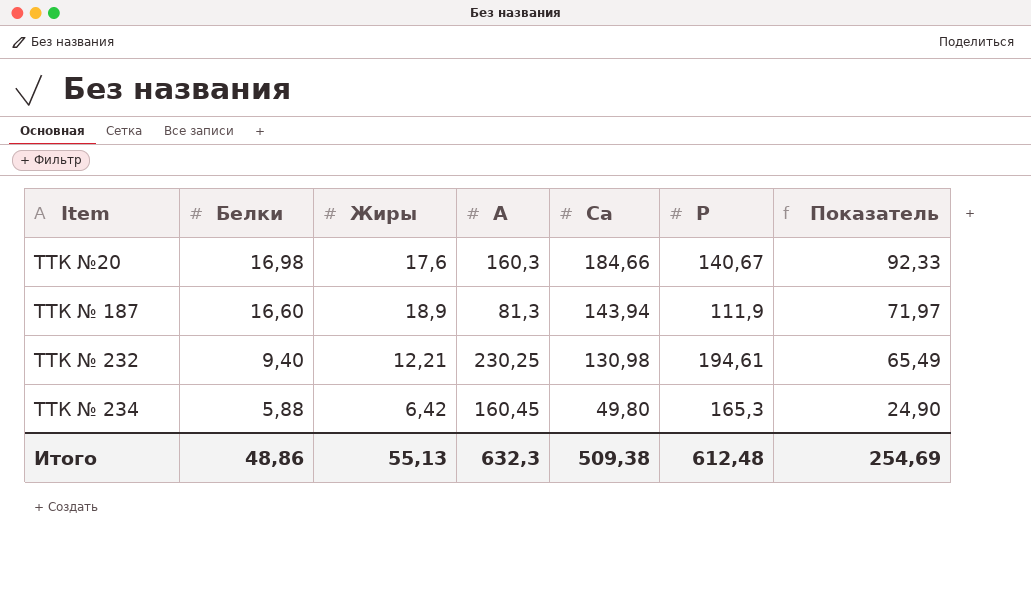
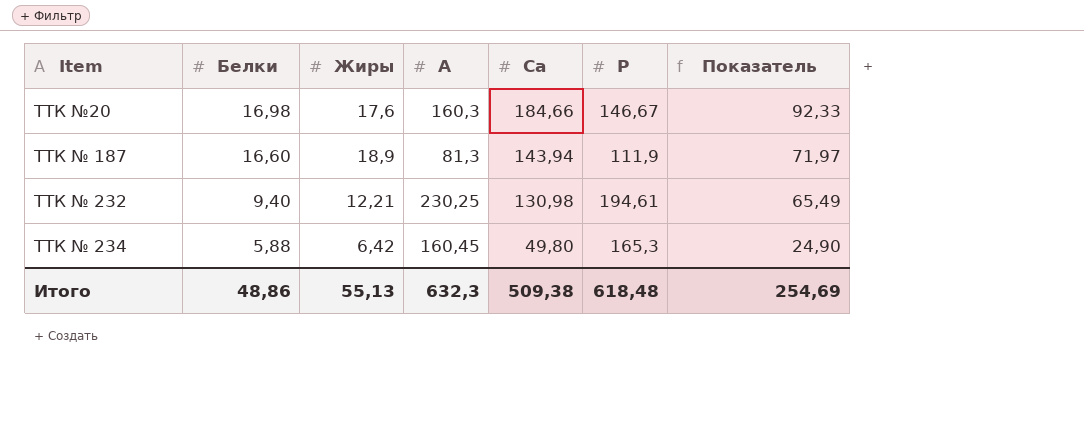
ТТК №20 | Р: 140,67 -> 146,67
Итого | Р: 612,48 -> 618,48

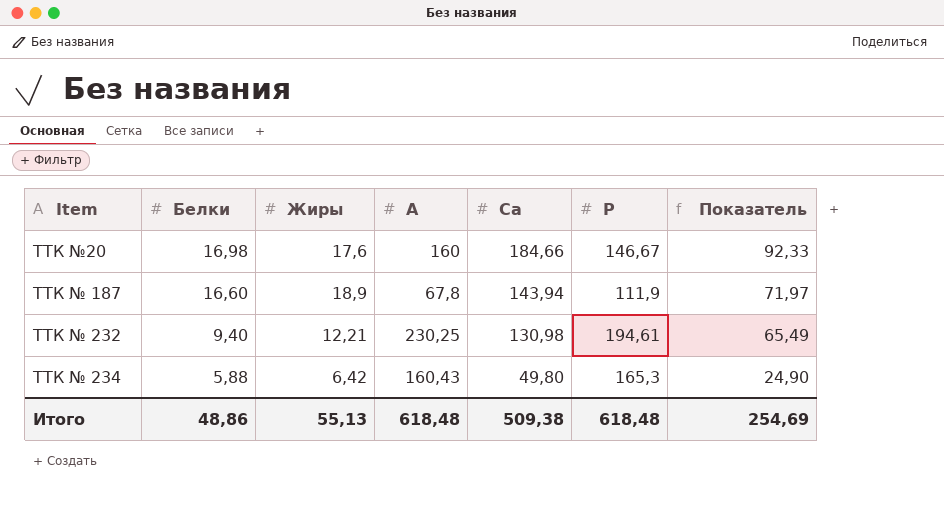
ТТК №20 | А: 160,3 -> 160
ТТК № 187 | А: 81,3 -> 67,8
ТТК № 234 | А: 160,45 -> 160,43
Итого | А: 632,3 -> 618,48

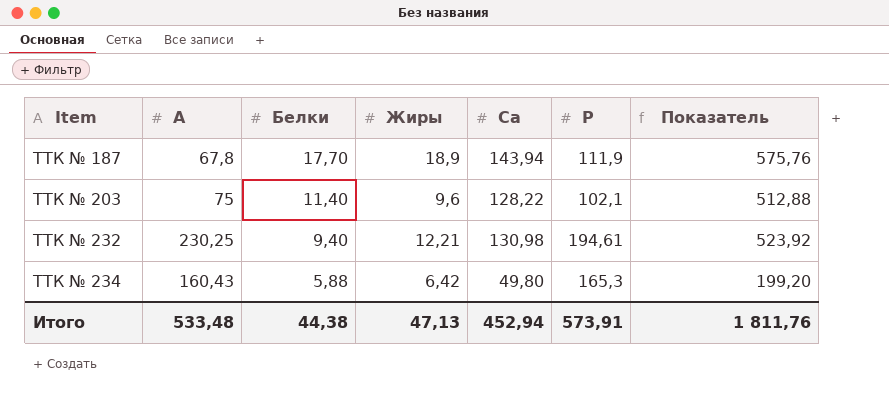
column А | position: 4 -> 2
column Показатель | formula: [Са] * 0,5 -> [Са] * 4
row ТТК №20: 16,98 | 17,6 | 160 | 184,66 | 146,67 | 92,33 -> none
ТТК № 187 | Белки: 16,60 -> 17,70
row ТТК № 203: none -> 75 | 11,40 | 9,6 | 128,22 | 102,1 | 512,88
Итого | А: 618,48 -> 533,48
Итого | Белки: 48,86 -> 44,38
Итого | Жиры: 55,13 -> 47,13
Итого | Са: 509,38 -> 452,94
Итого | Р: 618,48 -> 573,91
Итого | Показатель: 254,69 -> 1 811,76

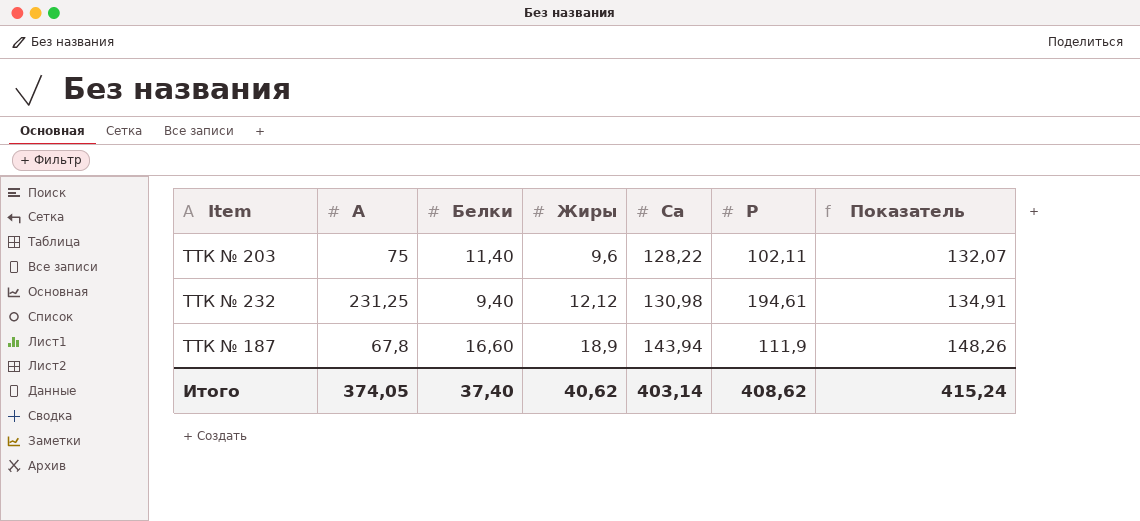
row order: Item ascending -> Жиры ascending
column Показатель | formula: [Са] * 4 -> [Са] * 1,03
row ТТК № 234: 160,43 | 5,88 | 6,42 | 49,80 | 165,3 | 199,20 -> none
ТТК № 203 | Р: 102,1 -> 102,11
ТТК № 232 | А: 230,25 -> 231,25
ТТК № 232 | Жиры: 12,21 -> 12,12
ТТК № 187 | Белки: 17,70 -> 16,60
Итого | А: 533,48 -> 374,05
Итого | Белки: 44,38 -> 37,40
Итого | Жиры: 47,13 -> 40,62
Итого | Са: 452,94 -> 403,14
Итого | Р: 573,91 -> 408,62
Итого | Показатель: 1 811,76 -> 415,24

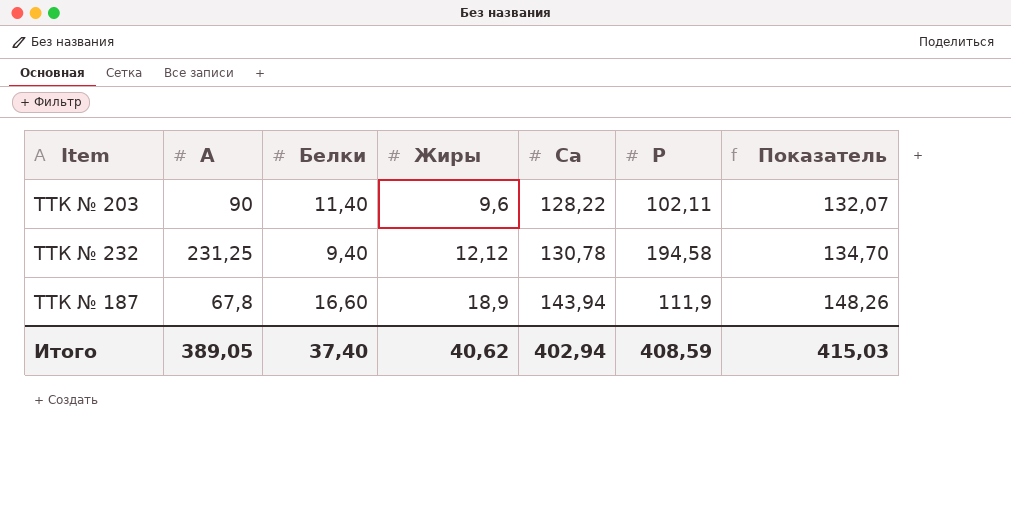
ТТК № 203 | А: 75 -> 90
ТТК № 232 | Са: 130,98 -> 130,78
ТТК № 232 | Р: 194,61 -> 194,58
ТТК № 232 | Показатель: 134,91 -> 134,70
Итого | А: 374,05 -> 389,05
Итого | Са: 403,14 -> 402,94
Итого | Р: 408,62 -> 408,59
Итого | Показатель: 415,24 -> 415,03

